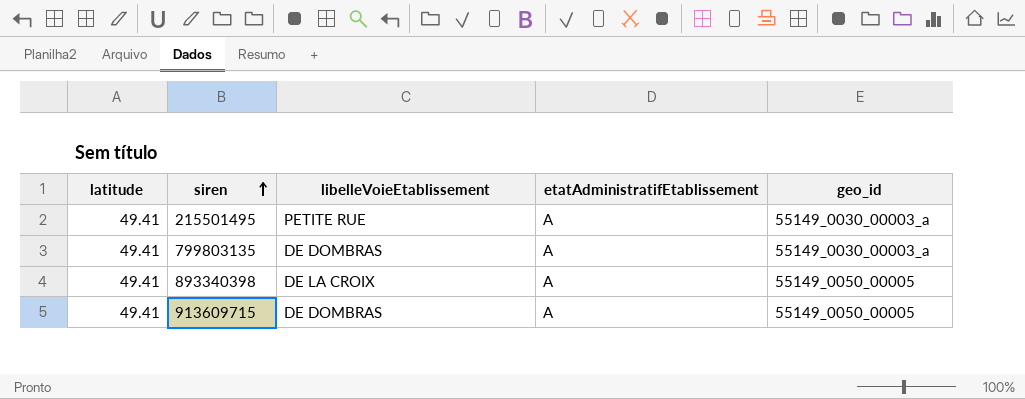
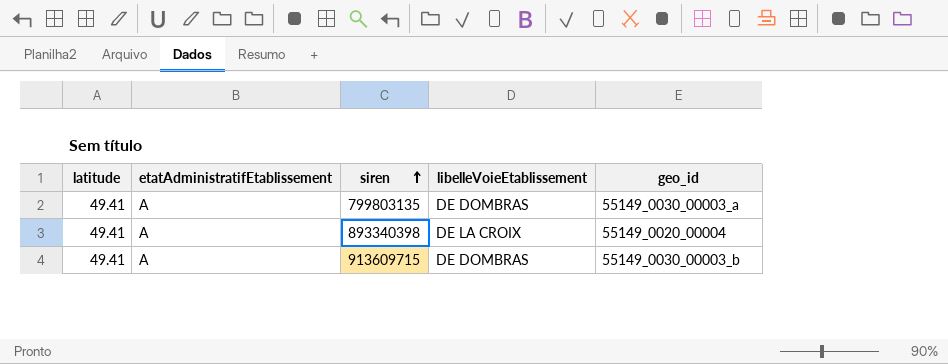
column etatAdministratifEtablissement | position: 4 -> 2
row 215501495: 49.41 | PETITE RUE | A | 55149_0030_00003_a -> none
893340398 | geo_id: 55149_0050_00005 -> 55149_0020_00004
913609715 | geo_id: 55149_0050_00005 -> 55149_0030_00003_b

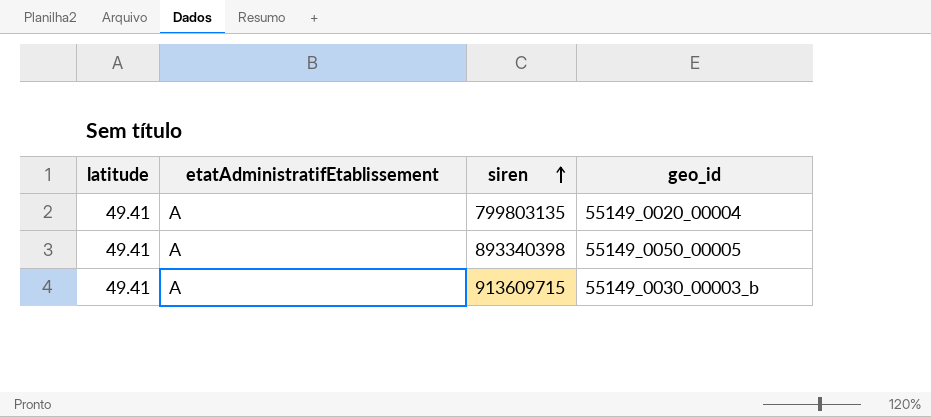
column libelleVoieEtablissement | position: 4 -> none
799803135 | geo_id: 55149_0030_00003_a -> 55149_0020_00004
893340398 | geo_id: 55149_0020_00004 -> 55149_0050_00005

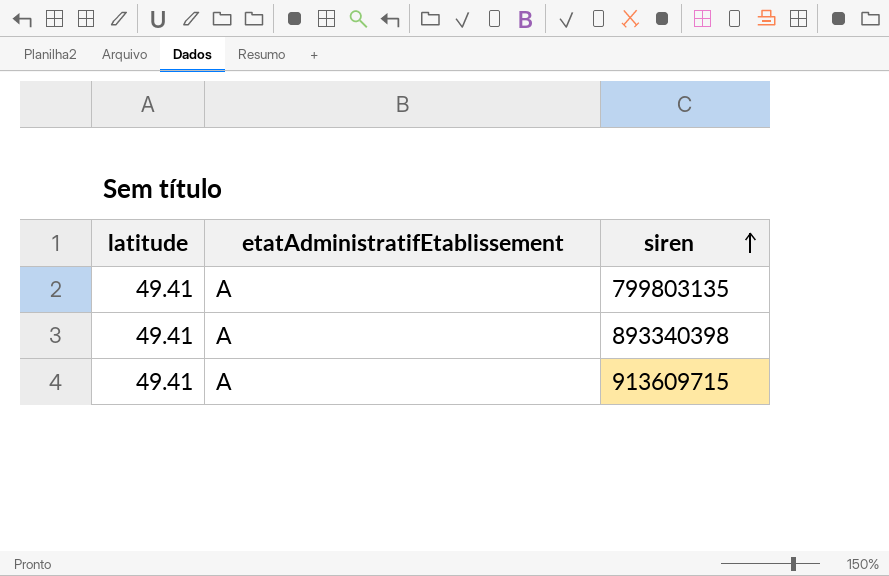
column geo_id | position: 4 -> none

